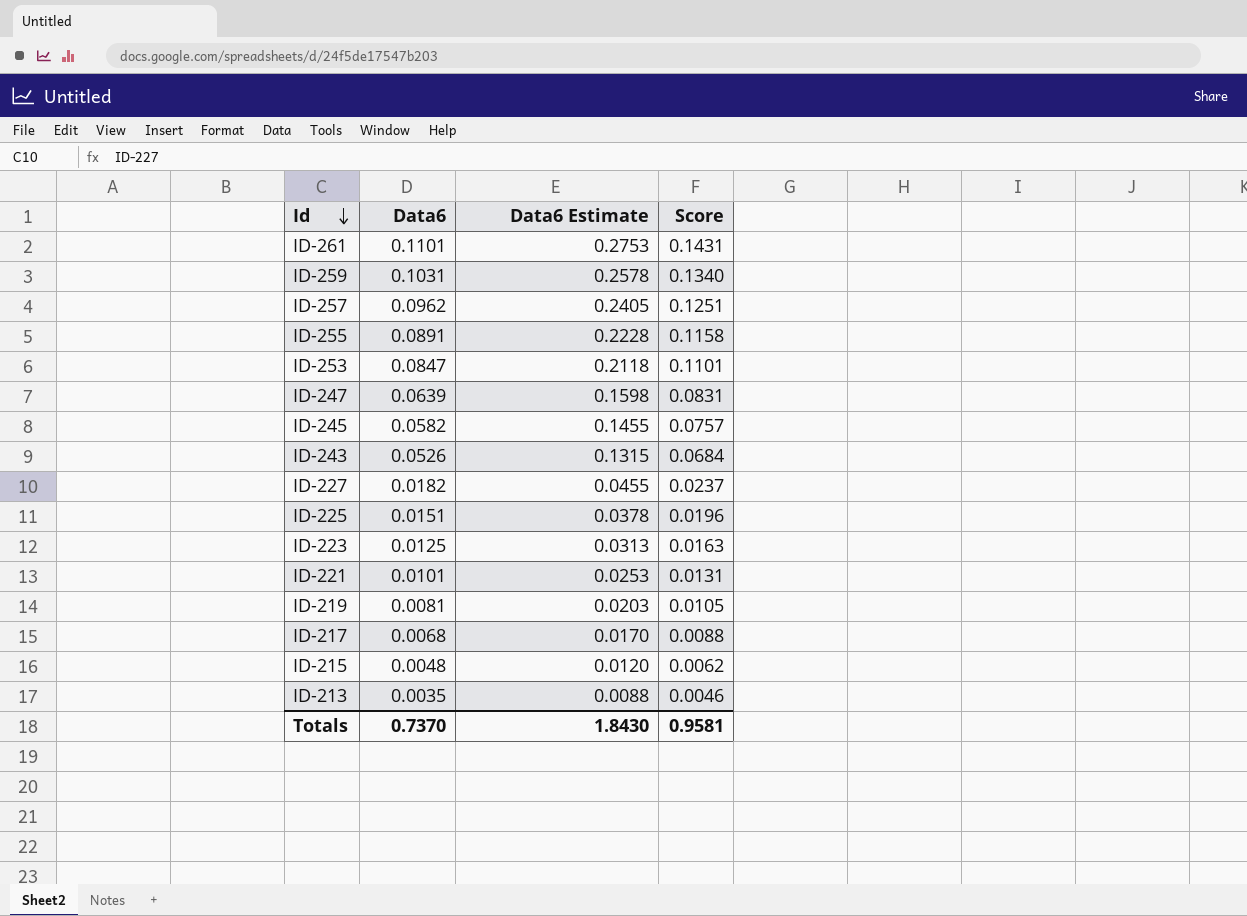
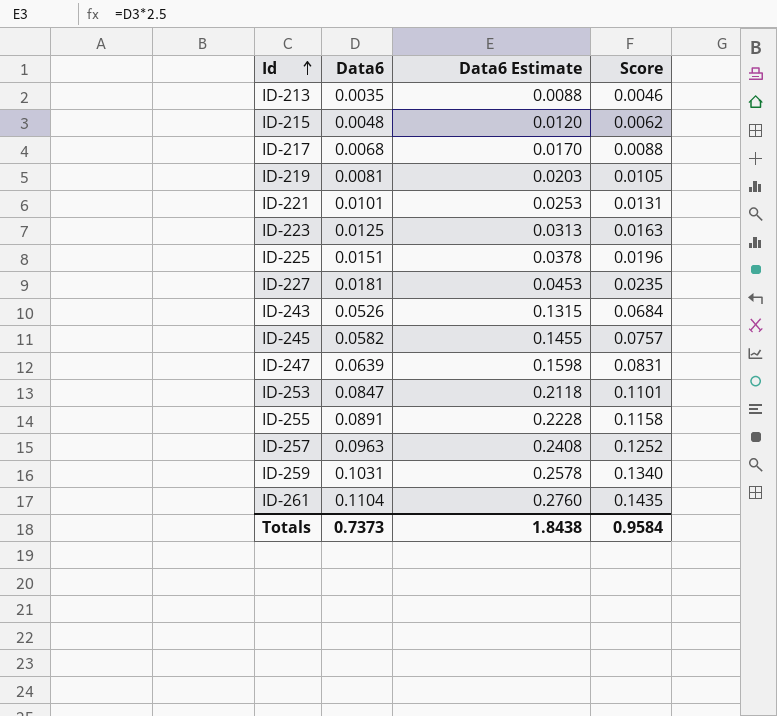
row order: Id descending -> Id ascending
ID-227 | Data6: 0.0182 -> 0.0181
ID-227 | Data6 Estimate: 0.0455 -> 0.0453
ID-227 | Score: 0.0237 -> 0.0235
ID-257 | Data6: 0.0962 -> 0.0963
ID-257 | Data6 Estimate: 0.2405 -> 0.2408
ID-257 | Score: 0.1251 -> 0.1252
ID-261 | Data6: 0.1101 -> 0.1104
ID-261 | Data6 Estimate: 0.2753 -> 0.2760
ID-261 | Score: 0.1431 -> 0.1435
Totals | Data6: 0.7370 -> 0.7373
Totals | Data6 Estimate: 1.8430 -> 1.8438
Totals | Score: 0.9581 -> 0.9584

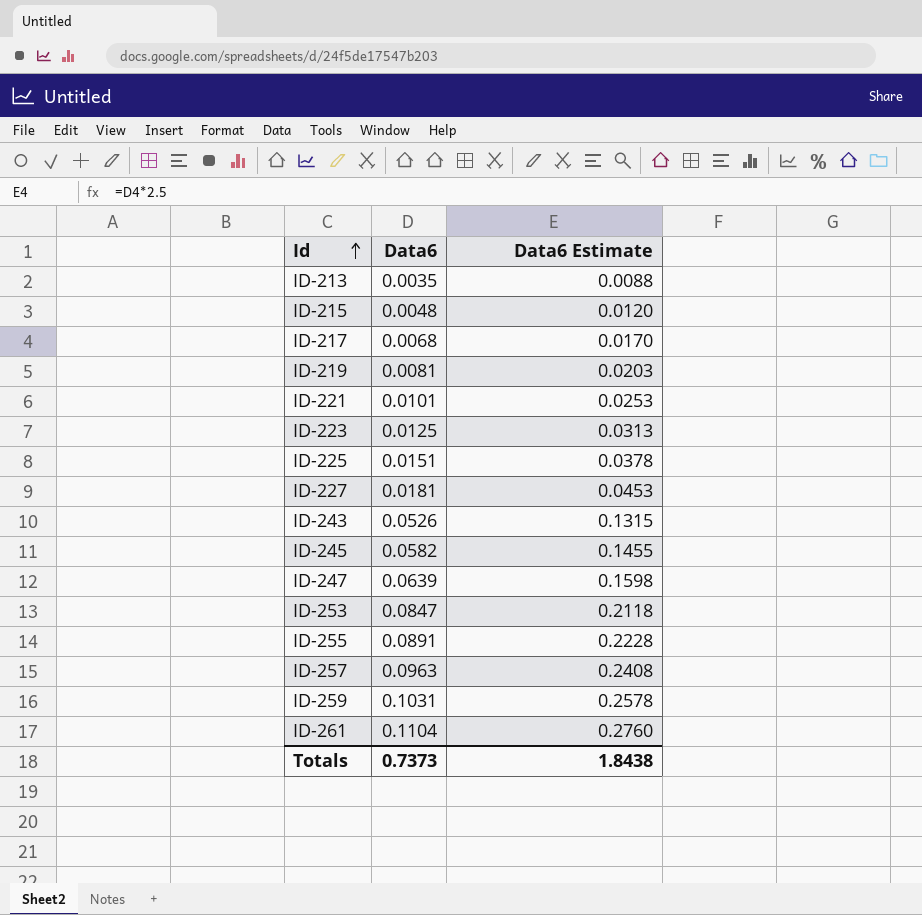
column Score | formula: [Data6] * 1.3 -> none

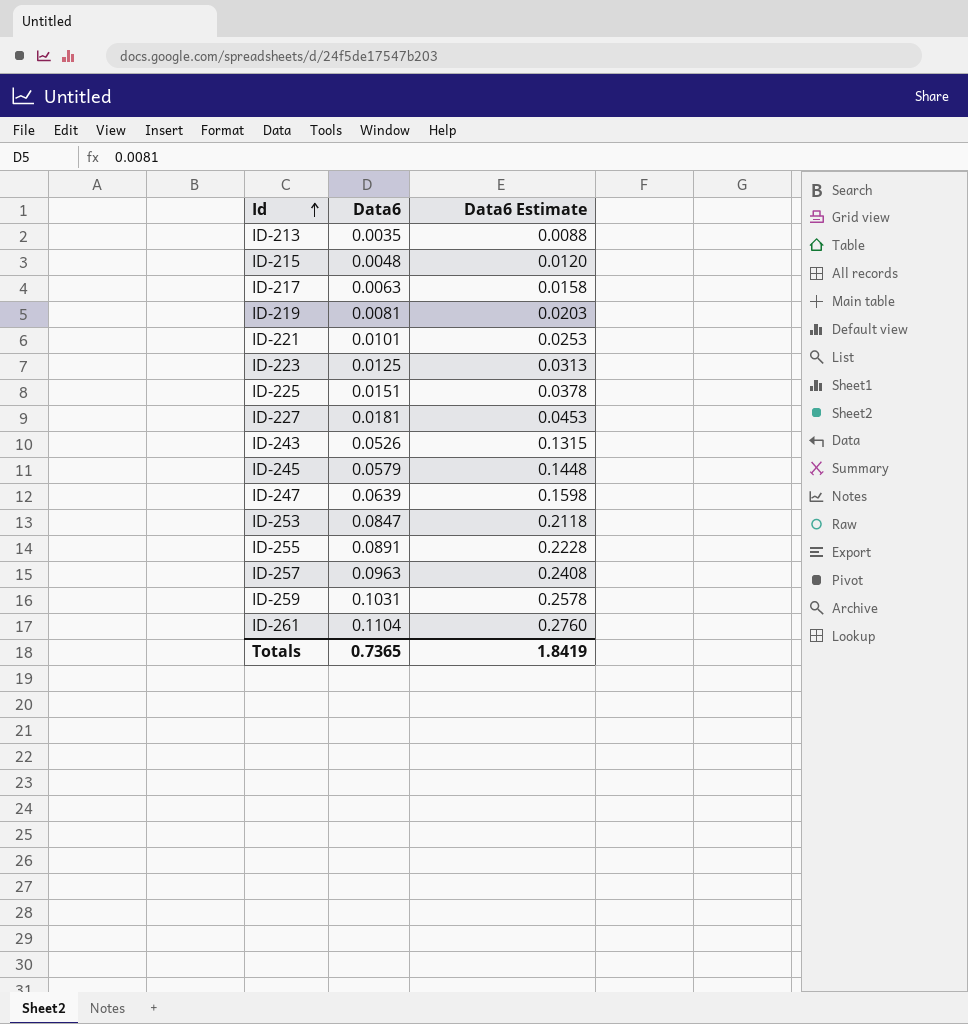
ID-217 | Data6: 0.0068 -> 0.0063
ID-217 | Data6 Estimate: 0.0170 -> 0.0158
ID-245 | Data6: 0.0582 -> 0.0579
ID-245 | Data6 Estimate: 0.1455 -> 0.1448
Totals | Data6: 0.7373 -> 0.7365
Totals | Data6 Estimate: 1.8438 -> 1.8419

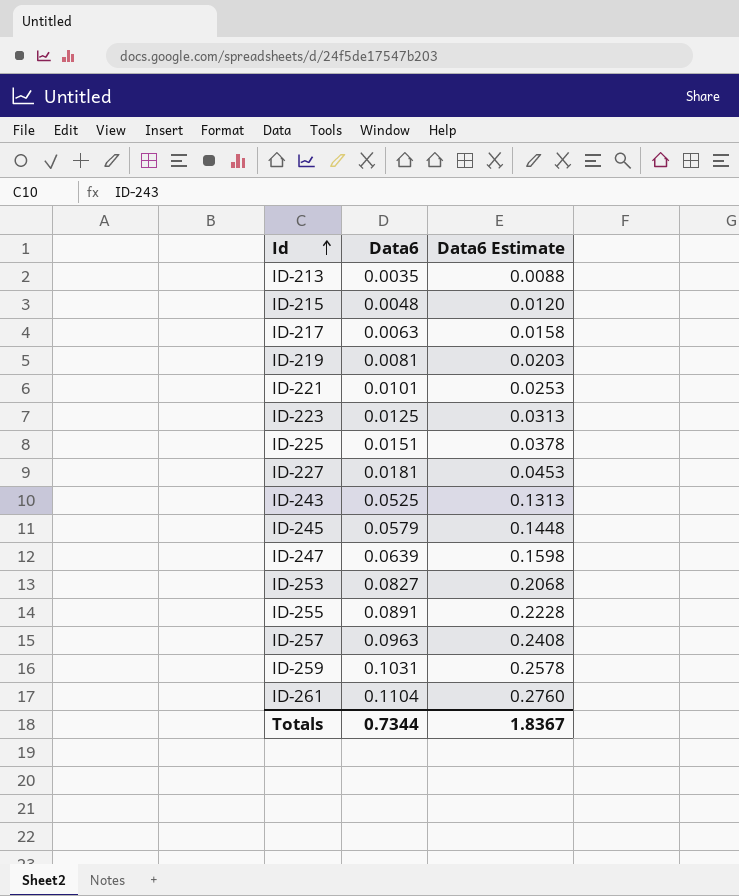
ID-243 | Data6: 0.0526 -> 0.0525
ID-243 | Data6 Estimate: 0.1315 -> 0.1313
ID-253 | Data6: 0.0847 -> 0.0827
ID-253 | Data6 Estimate: 0.2118 -> 0.2068
Totals | Data6: 0.7365 -> 0.7344
Totals | Data6 Estimate: 1.8419 -> 1.8367

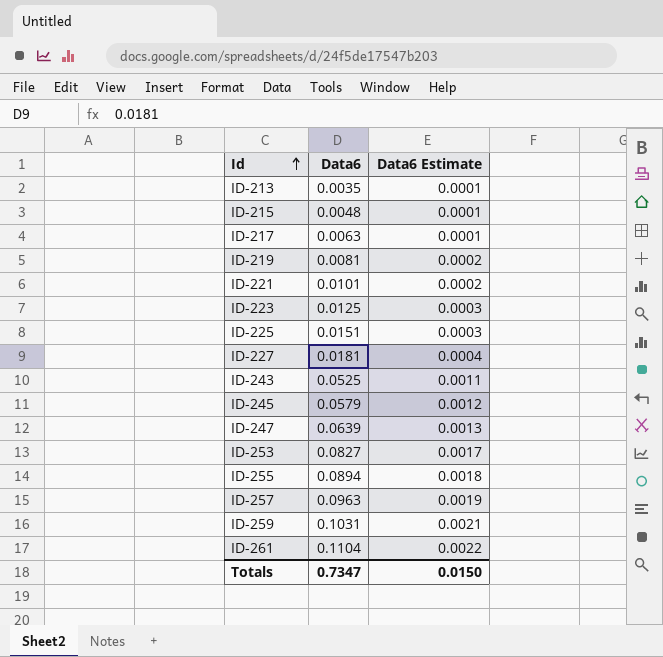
column Data6 Estimate | formula: [Data6] * 2.5 -> [Data6] * 0.02
ID-255 | Data6: 0.0891 -> 0.0894
Totals | Data6: 0.7344 -> 0.7347
Totals | Data6 Estimate: 1.8367 -> 0.0150

